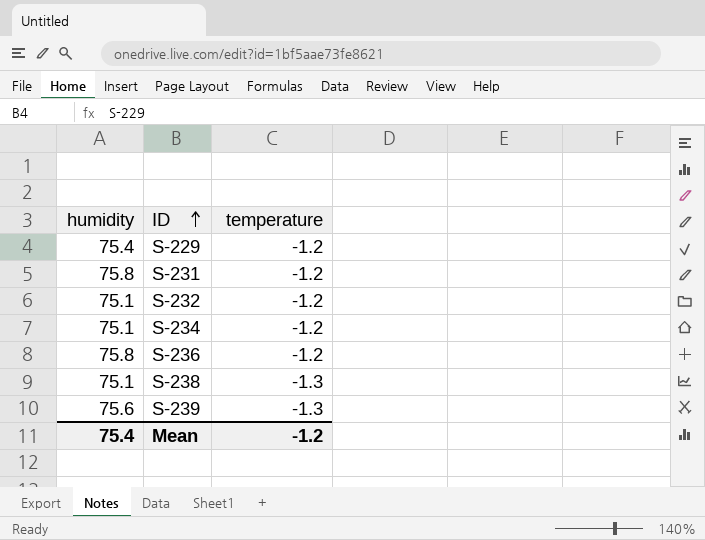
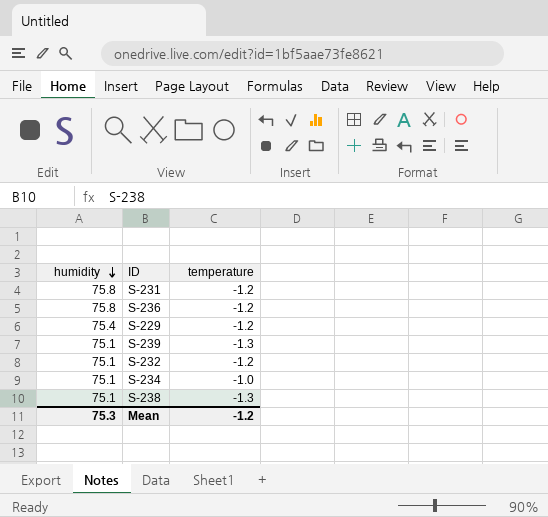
row order: ID ascending -> humidity descending
S-239 | humidity: 75.6 -> 75.1
S-234 | temperature: -1.2 -> -1.0
Mean | humidity: 75.4 -> 75.3

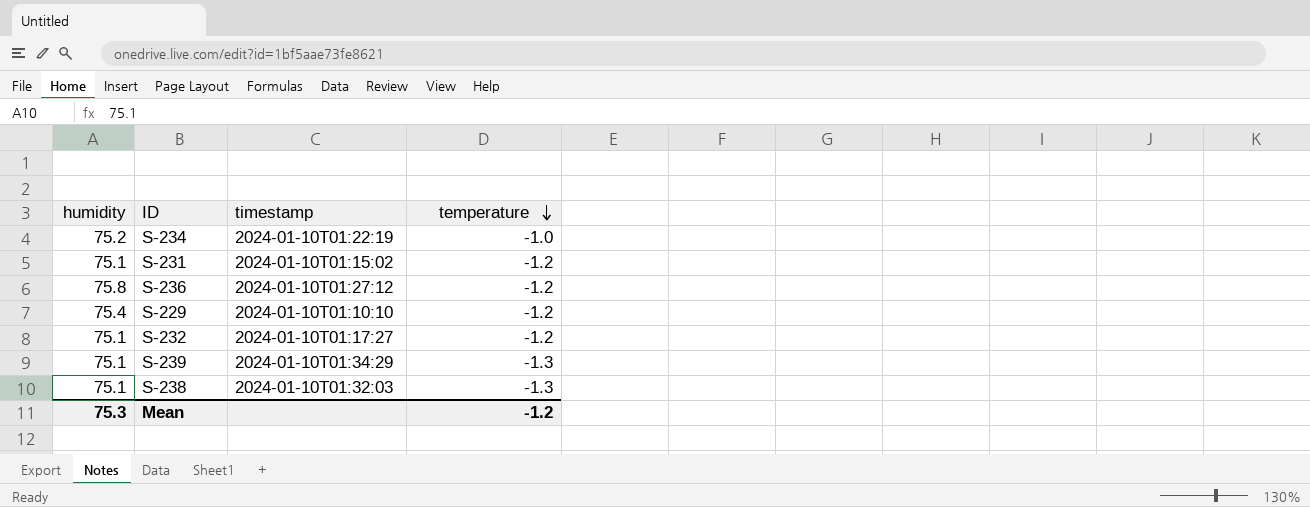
row order: humidity descending -> temperature descending
column timestamp | position: none -> 3
S-234 | humidity: 75.1 -> 75.2
S-231 | humidity: 75.8 -> 75.1

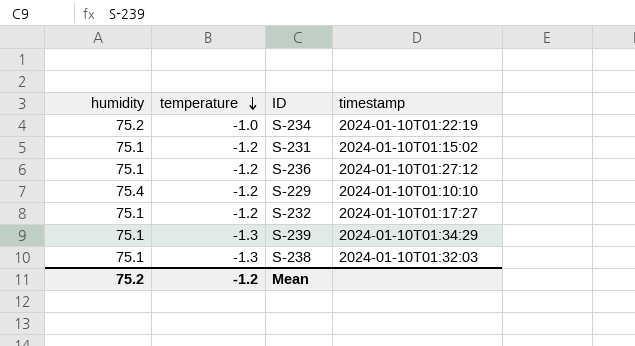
column temperature | position: 4 -> 2
S-236 | humidity: 75.8 -> 75.1
Mean | humidity: 75.3 -> 75.2

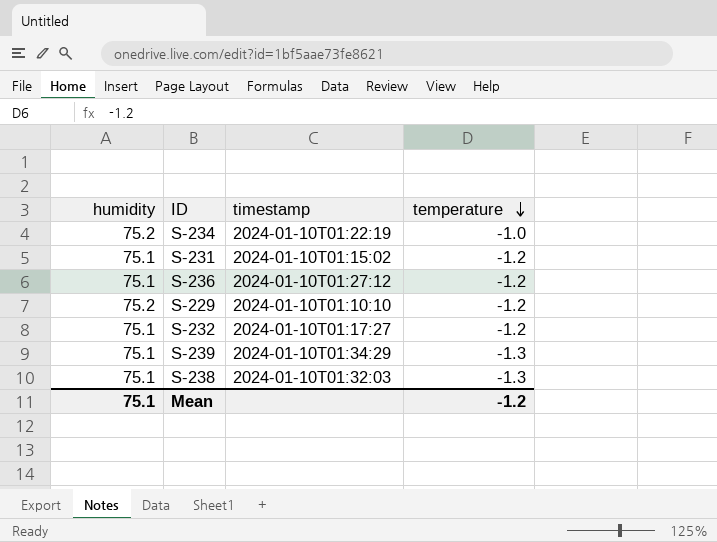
column temperature | position: 2 -> 4
S-229 | humidity: 75.4 -> 75.2
Mean | humidity: 75.2 -> 75.1

